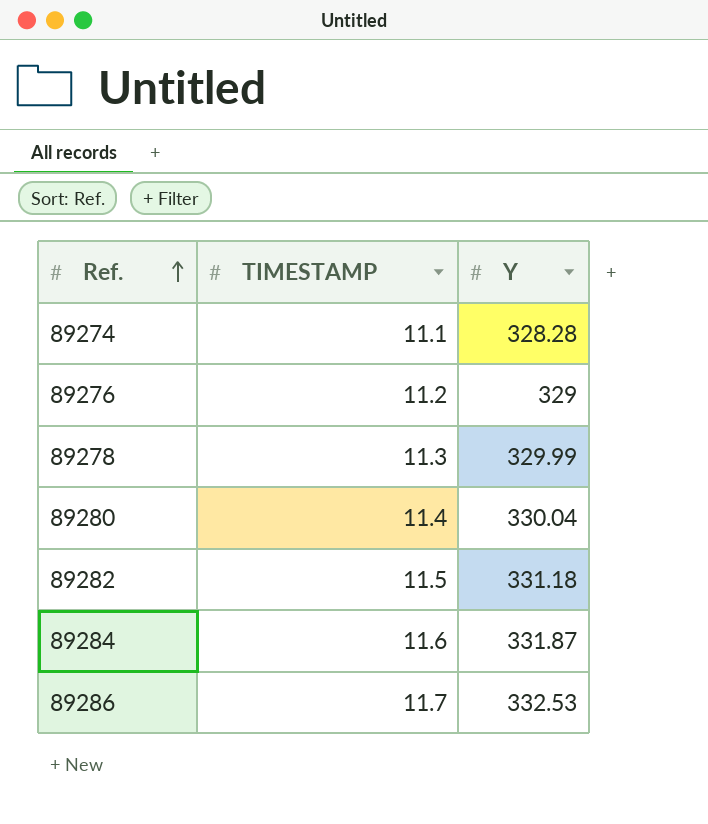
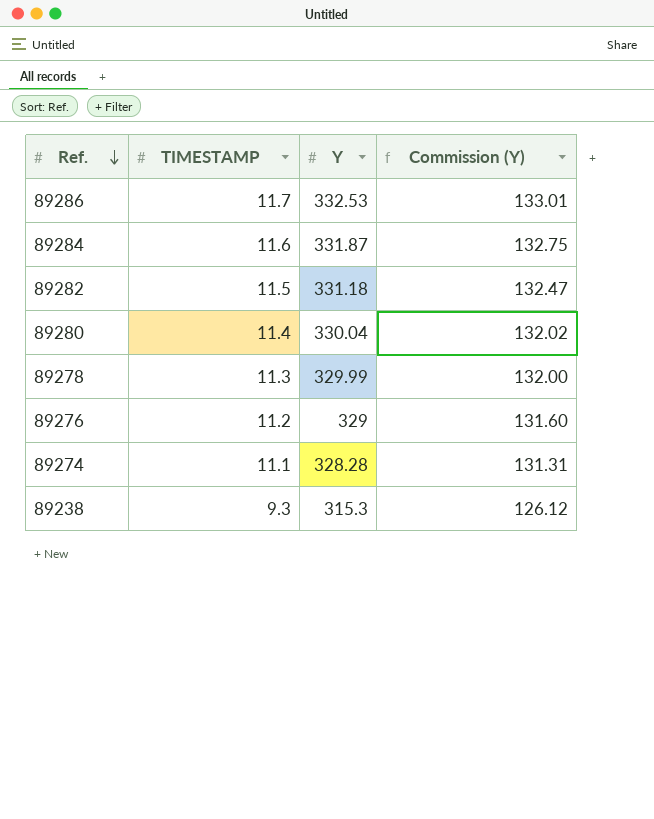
row order: Ref. ascending -> Ref. descending
column Commission (Y) | formula: none -> [Y] * 0.4
row 89238: none -> 9.3 | 315.3 | 126.12

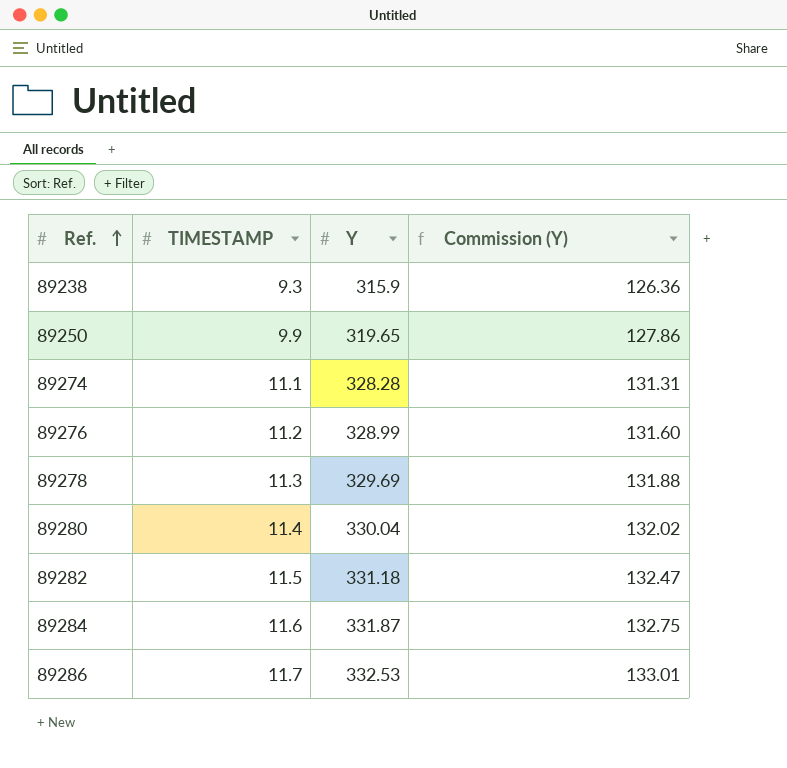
row order: Ref. descending -> Ref. ascending
89238 | Y: 315.3 -> 315.9
89238 | Commission (Y): 126.12 -> 126.36
row 89250: none -> 9.9 | 319.65 | 127.86
89276 | Y: 329 -> 328.99
89278 | Y: 329.99 -> 329.69
89278 | Commission (Y): 132.00 -> 131.88

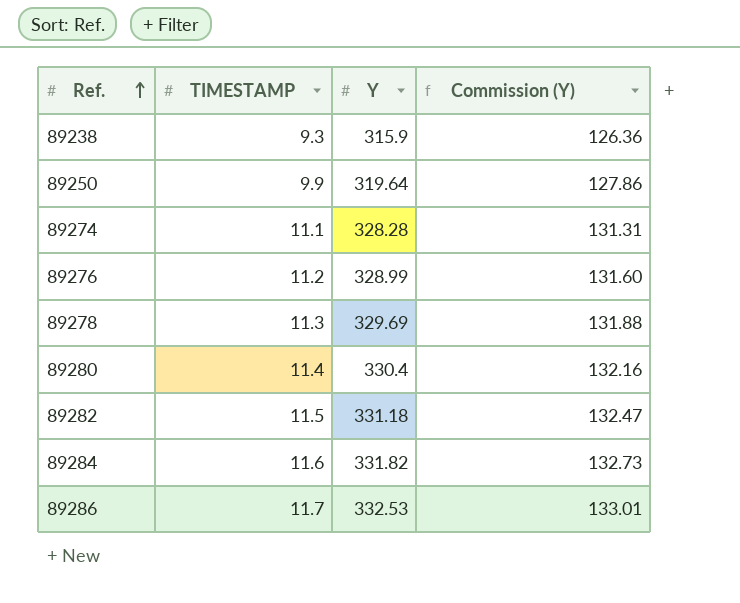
89250 | Y: 319.65 -> 319.64
89280 | Y: 330.04 -> 330.4
89280 | Commission (Y): 132.02 -> 132.16
89284 | Y: 331.87 -> 331.82
89284 | Commission (Y): 132.75 -> 132.73

